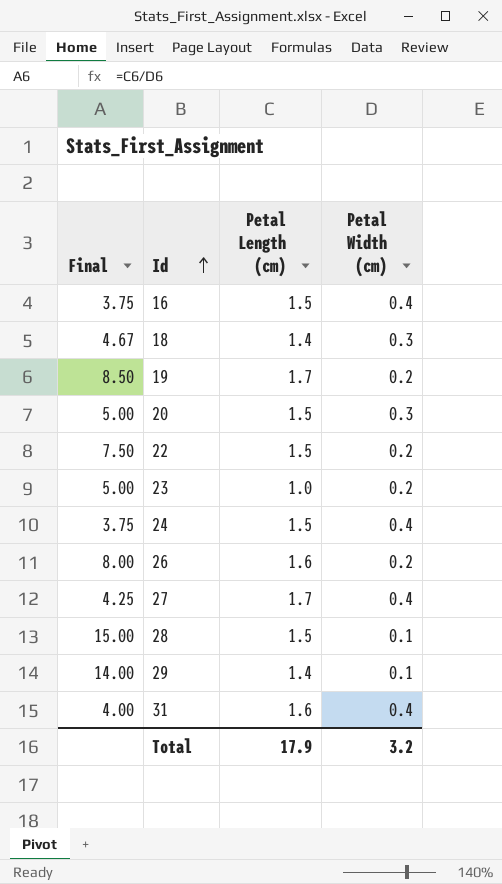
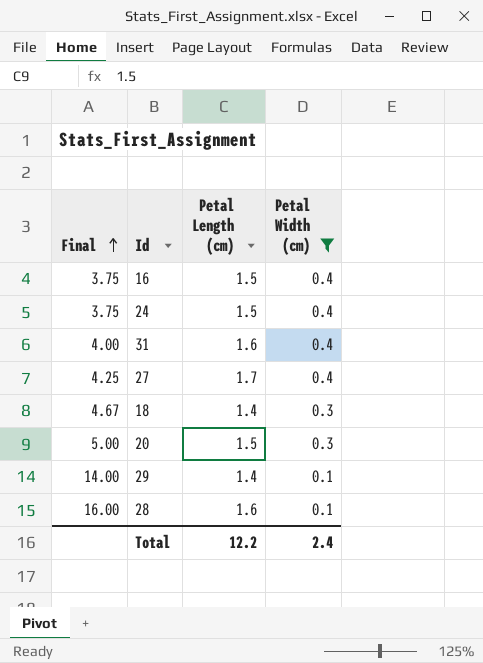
filter: none -> Petal Width (cm) != 0.2
row order: Id ascending -> Final ascending
28 | Final: 15.00 -> 16.00
28 | Petal Length (cm): 1.5 -> 1.6
Total | Petal Length (cm): 17.9 -> 12.2
Total | Petal Width (cm): 3.2 -> 2.4

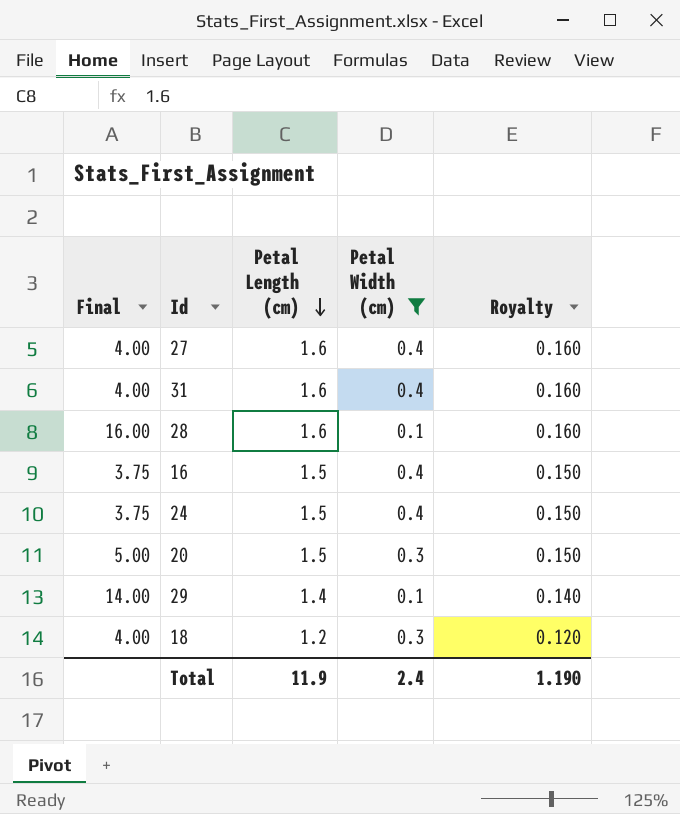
row order: Final ascending -> Petal Length (cm) descending
column Royalty | formula: none -> [Petal Length (cm)] * 0.1
27 | Final: 4.25 -> 4.00
27 | Petal Length (cm): 1.7 -> 1.6
18 | Final: 4.67 -> 4.00
18 | Petal Length (cm): 1.4 -> 1.2
Total | Petal Length (cm): 12.2 -> 11.9

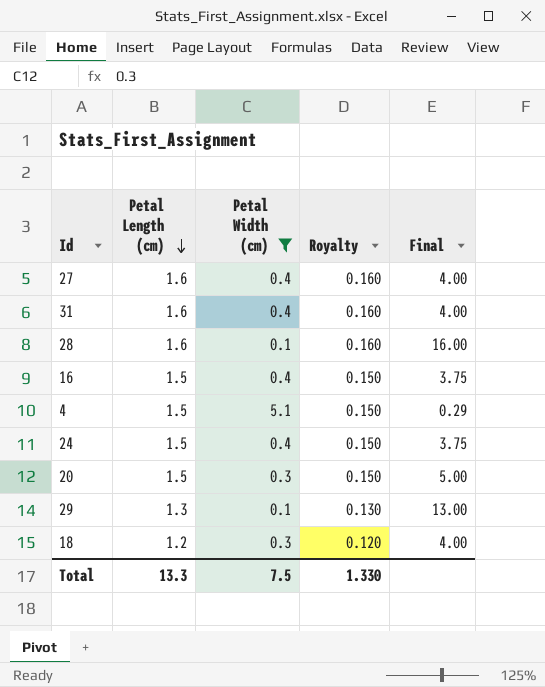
column Final | position: 1 -> 5
row 4: none -> 1.5 | 5.1 | 0.150 | 0.29
29 | Petal Length (cm): 1.4 -> 1.3
29 | Royalty: 0.140 -> 0.130
29 | Final: 14.00 -> 13.00
Total | Petal Length (cm): 11.9 -> 13.3
Total | Petal Width (cm): 2.4 -> 7.5
Total | Royalty: 1.190 -> 1.330

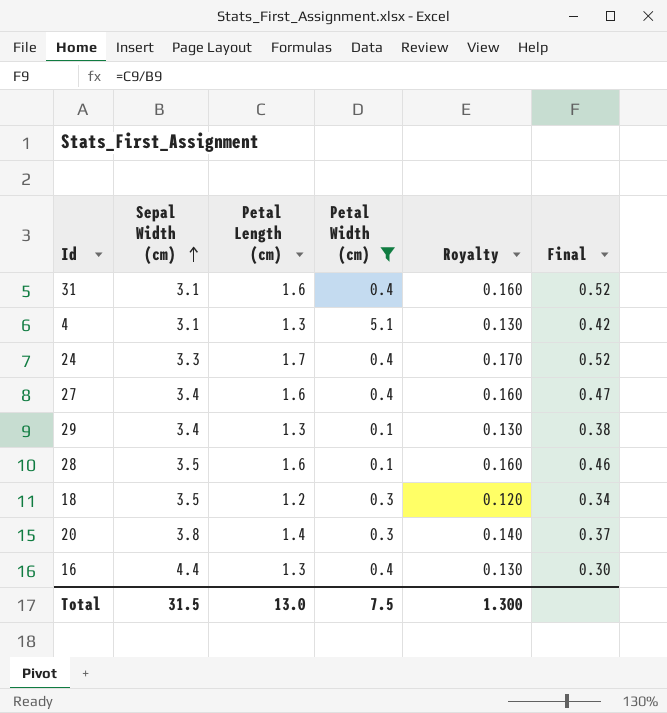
row order: Petal Length (cm) descending -> Sepal Width (cm) ascending
column Sepal Width (cm) | position: none -> 2
column Final | formula: [Petal Length (cm)] / [Petal Width (cm)] -> [Petal Length (cm)] / [Sepal Width (cm)]
4 | Petal Length (cm): 1.5 -> 1.3
4 | Royalty: 0.150 -> 0.130
24 | Petal Length (cm): 1.5 -> 1.7
24 | Royalty: 0.150 -> 0.170
20 | Petal Length (cm): 1.5 -> 1.4
20 | Royalty: 0.150 -> 0.140
16 | Petal Length (cm): 1.5 -> 1.3
16 | Royalty: 0.150 -> 0.130
Total | Petal Length (cm): 13.3 -> 13.0
Total | Royalty: 1.330 -> 1.300

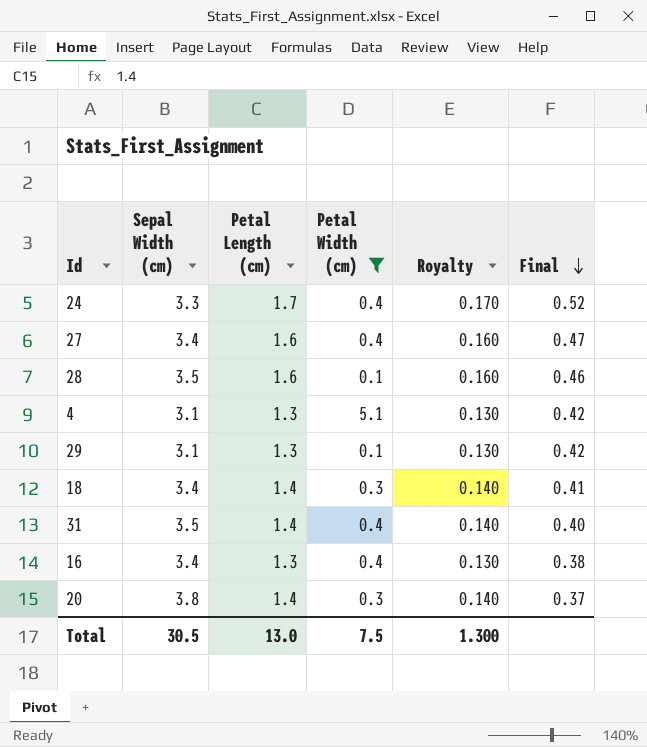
row order: Sepal Width (cm) ascending -> Final descending
29 | Sepal Width (cm): 3.4 -> 3.1
29 | Final: 0.38 -> 0.42
18 | Sepal Width (cm): 3.5 -> 3.4
18 | Petal Length (cm): 1.2 -> 1.4
18 | Royalty: 0.120 -> 0.140
18 | Final: 0.34 -> 0.41
31 | Sepal Width (cm): 3.1 -> 3.5
31 | Petal Length (cm): 1.6 -> 1.4
31 | Royalty: 0.160 -> 0.140
31 | Final: 0.52 -> 0.40
16 | Sepal Width (cm): 4.4 -> 3.4
16 | Final: 0.30 -> 0.38
Total | Sepal Width (cm): 31.5 -> 30.5

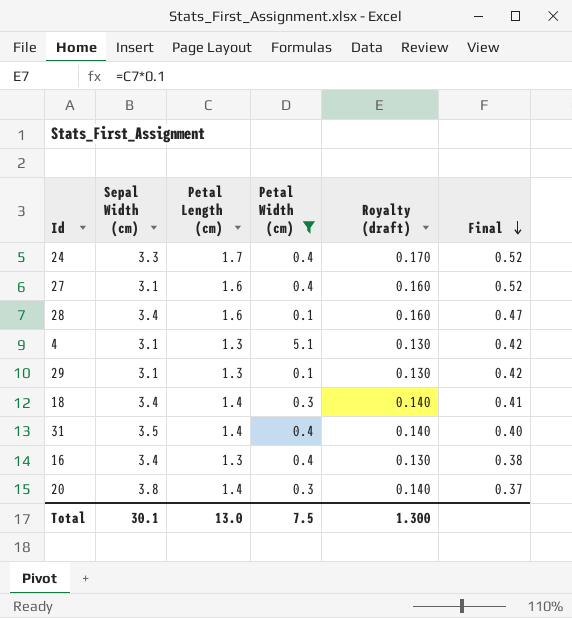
column name: Royalty -> Royalty (draft)
27 | Sepal Width (cm): 3.4 -> 3.1
27 | Final: 0.47 -> 0.52
28 | Sepal Width (cm): 3.5 -> 3.4
28 | Final: 0.46 -> 0.47
Total | Sepal Width (cm): 30.5 -> 30.1

